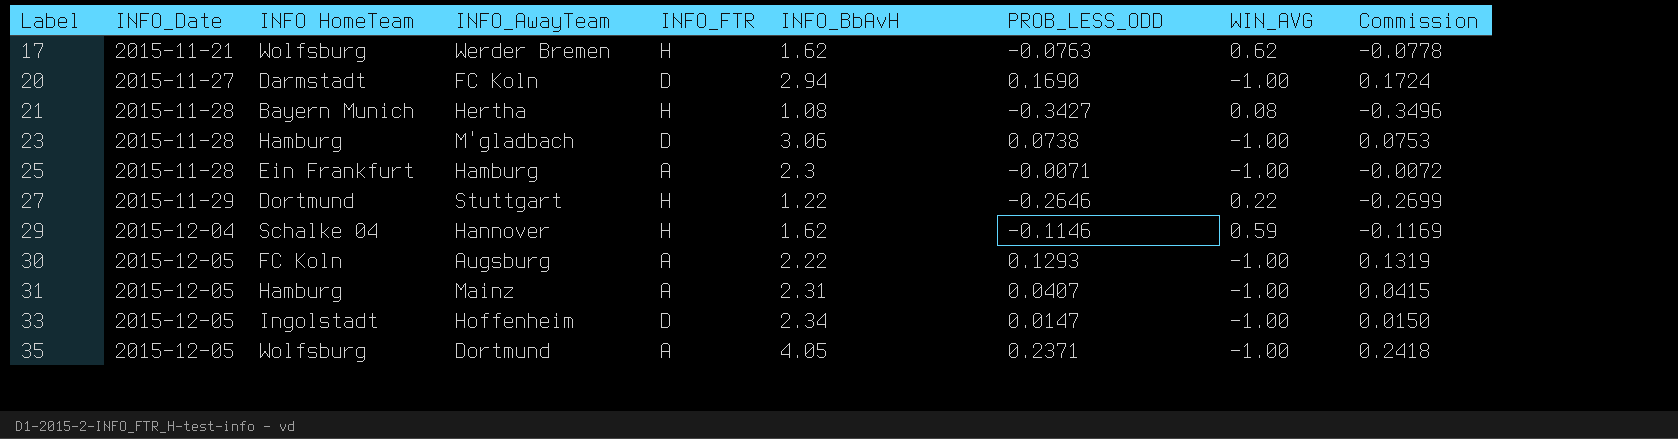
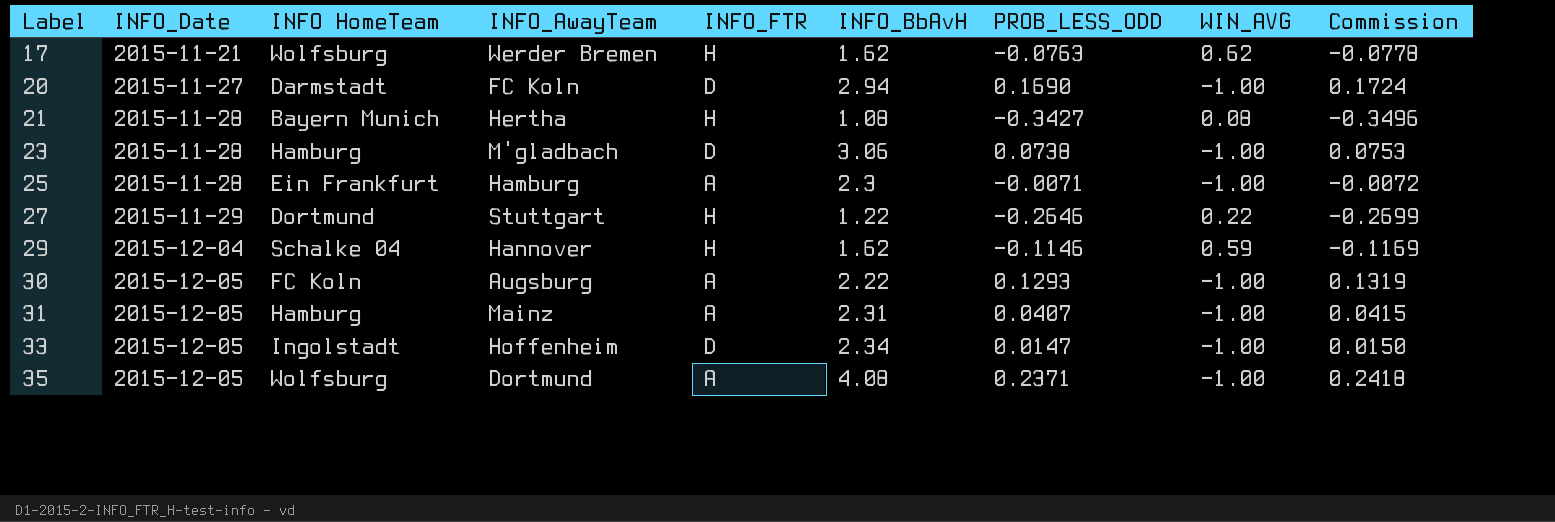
35 | INFO_BbAvH: 4.05 -> 4.08

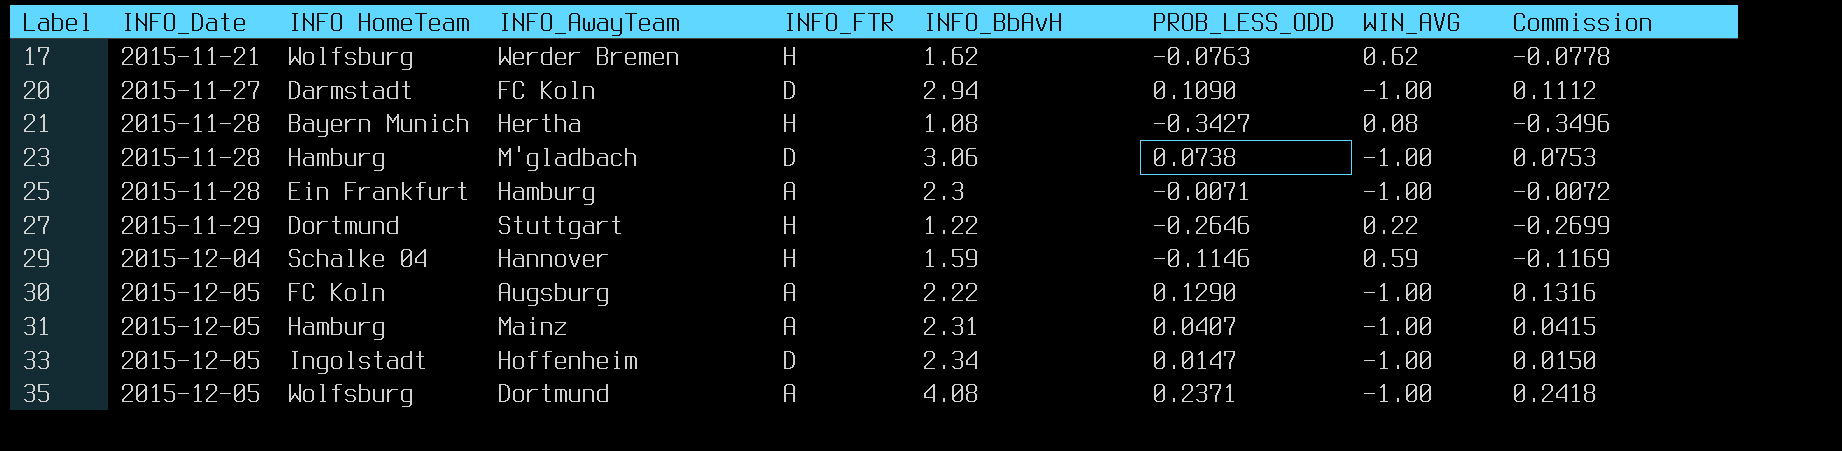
20 | PROB_LESS_ODD: 0.1690 -> 0.1090
20 | Commission: 0.1724 -> 0.1112
29 | INFO_BbAvH: 1.62 -> 1.59
30 | PROB_LESS_ODD: 0.1293 -> 0.1290
30 | Commission: 0.1319 -> 0.1316

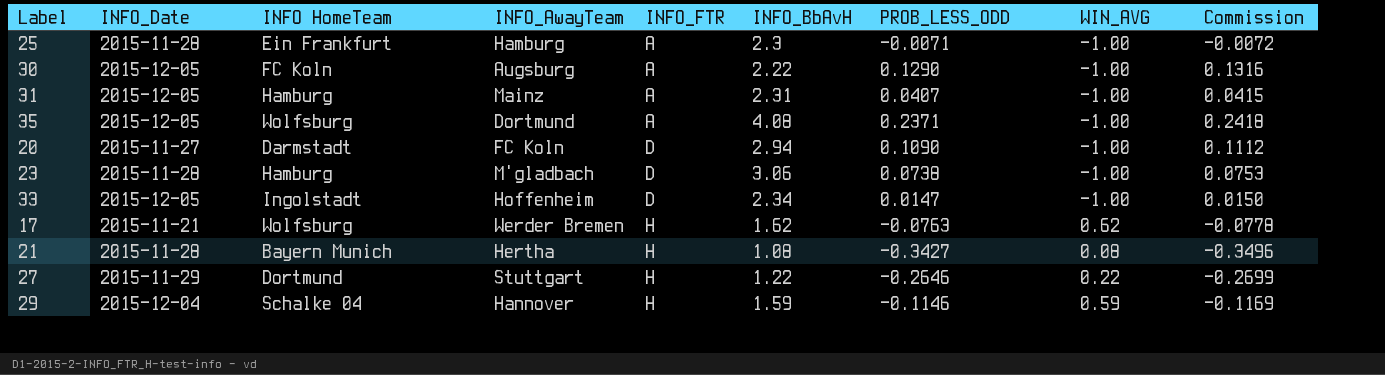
row order: Label ascending -> INFO_FTR ascending

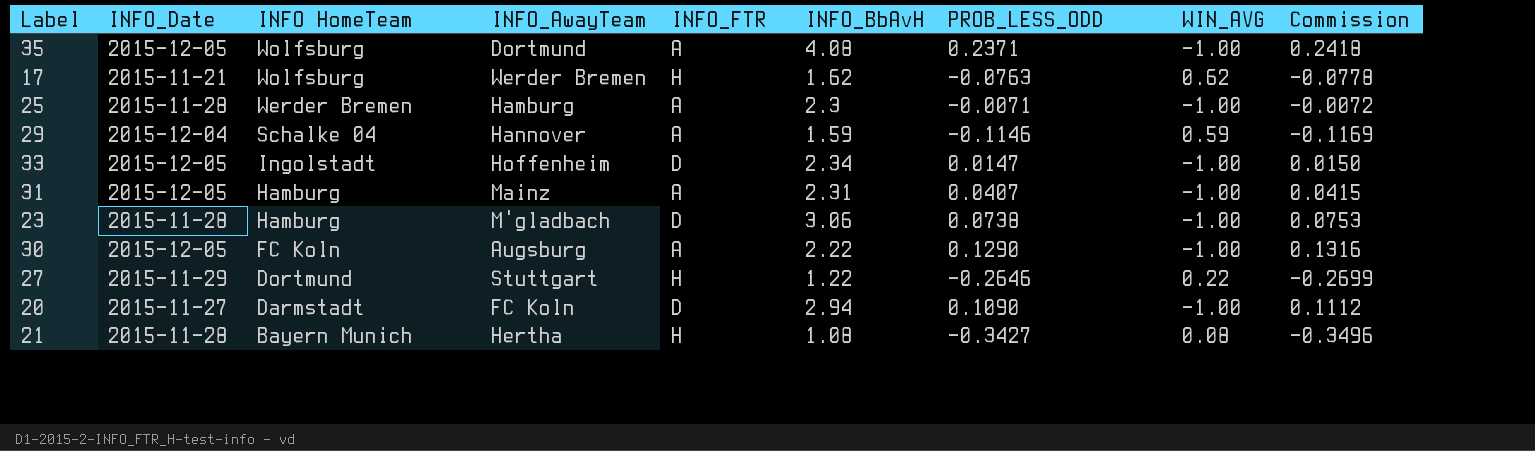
row order: INFO_FTR ascending -> INFO HomeTeam descending
25 | INFO HomeTeam: Ein Frankfurt -> Werder Bremen
29 | INFO_FTR: H -> A

